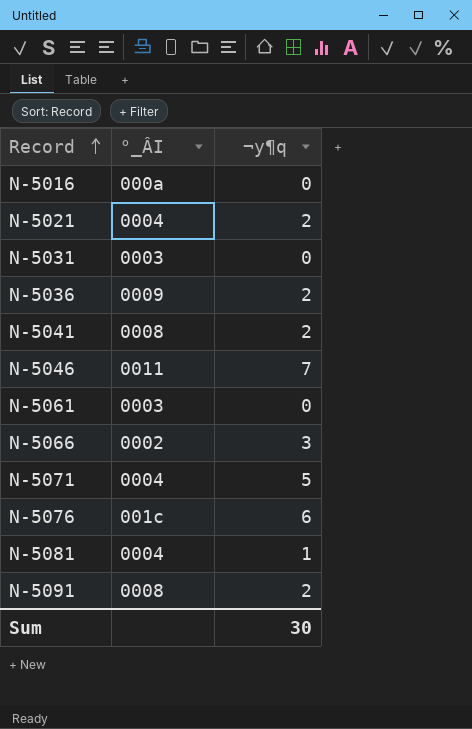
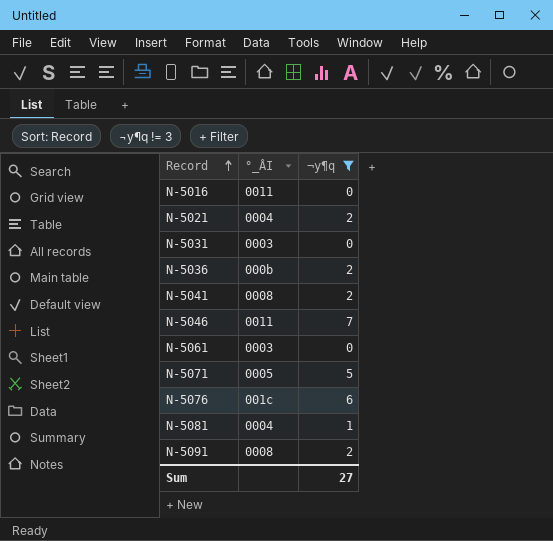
filter: none -> ¬y¶q != 3
N-5016 | °_ÂI: 000a -> 0011
N-5036 | °_ÂI: 0009 -> 000b
N-5071 | °_ÂI: 0004 -> 0005
Sum | ¬y¶q: 30 -> 27

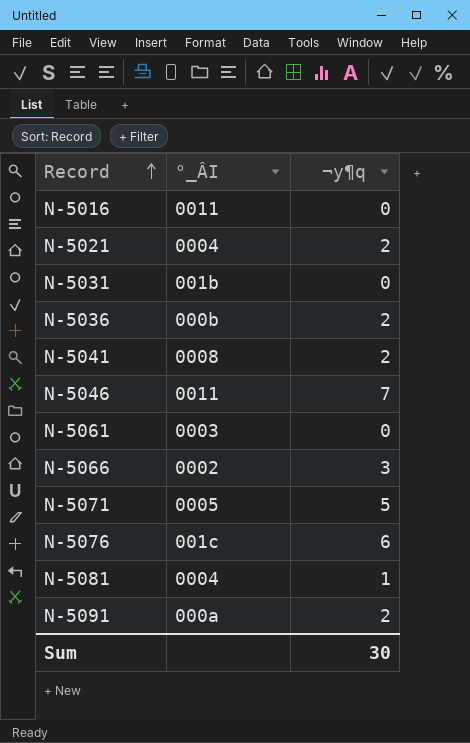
filter: ¬y¶q != 3 -> none
N-5031 | °_ÂI: 0003 -> 001b
N-5091 | °_ÂI: 0008 -> 000a
Sum | ¬y¶q: 27 -> 30

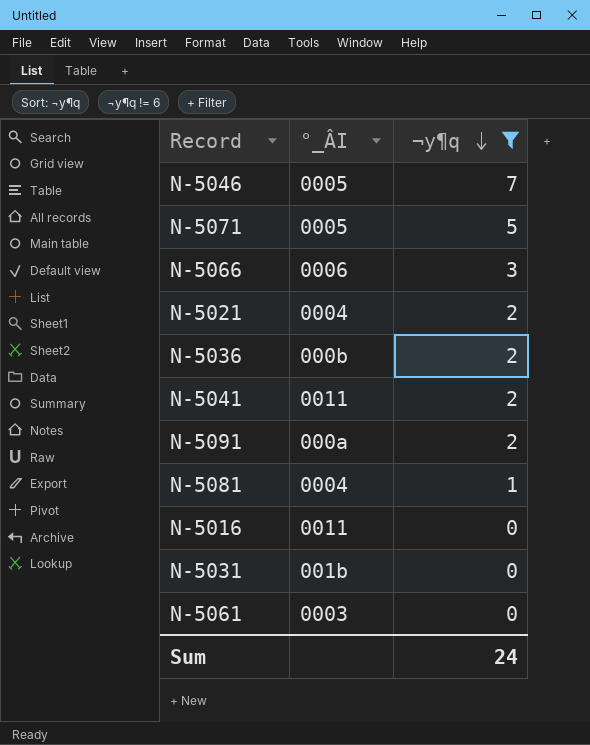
filter: none -> ¬y¶q != 6
row order: Record ascending -> ¬y¶q descending
N-5046 | °_ÂI: 0011 -> 0005
N-5066 | °_ÂI: 0002 -> 0006
N-5041 | °_ÂI: 0008 -> 0011
Sum | ¬y¶q: 30 -> 24

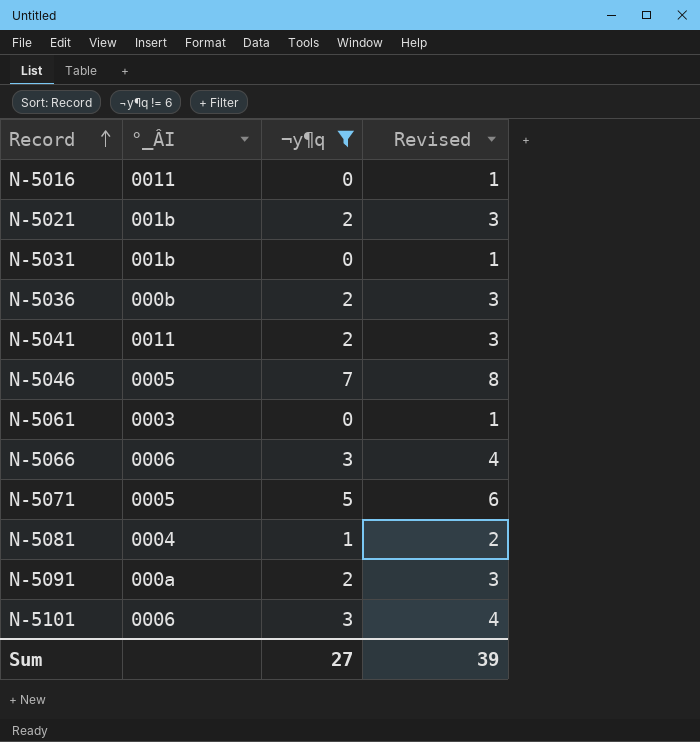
row order: ¬y¶q descending -> Record ascending
column Revised | formula: none -> [¬y¶q] + 1
N-5021 | °_ÂI: 0004 -> 001b
row N-5101: none -> 0006 | 3 | 4
Sum | ¬y¶q: 24 -> 27

